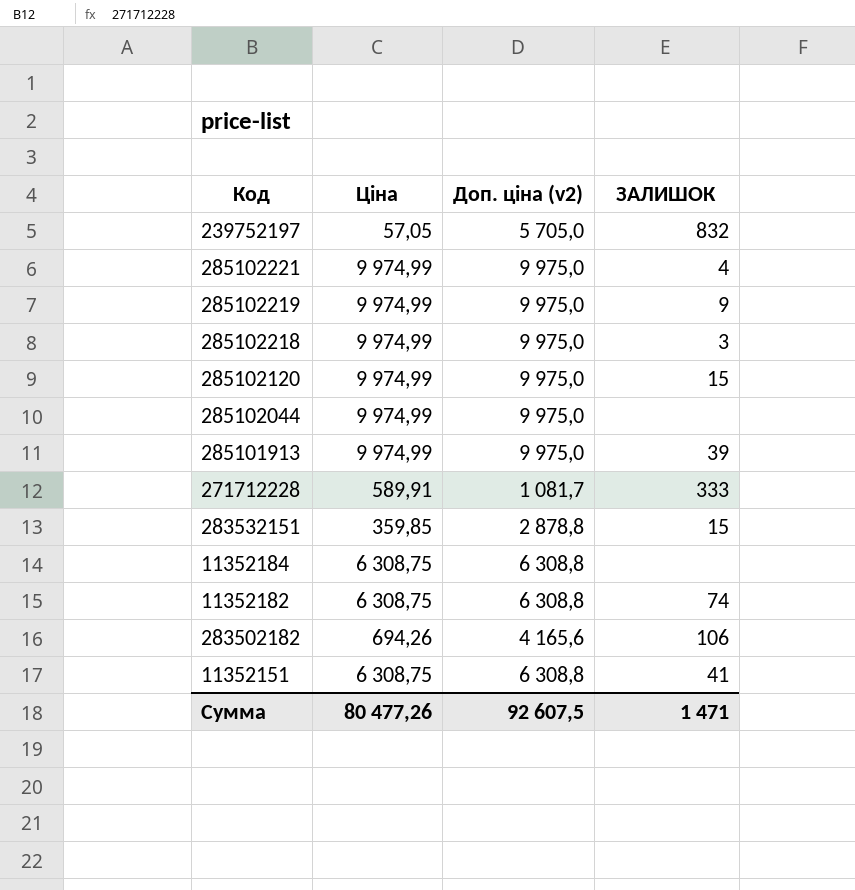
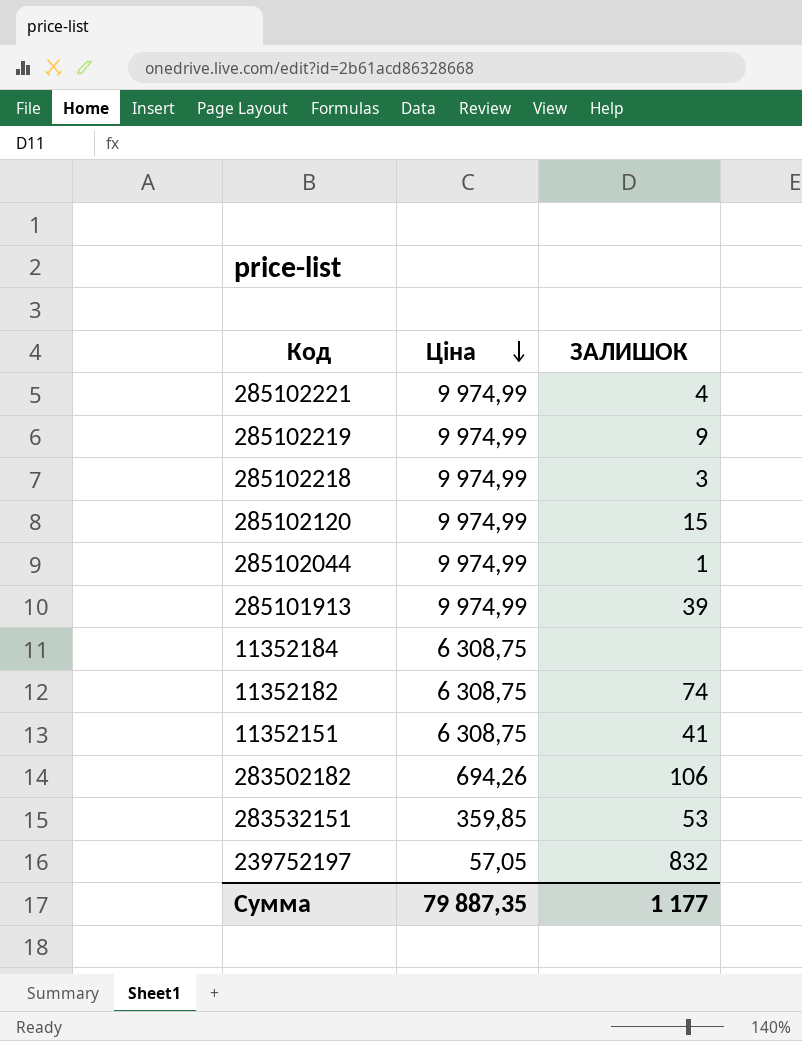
row order: none -> Ціна descending
column Доп. ціна (v2) | position: 3 -> none
row 271712228: 589,91 | 1 081,7 | 333 -> none
285102044 | ЗАЛИШОК: none -> 1
283532151 | ЗАЛИШОК: 15 -> 53
Сумма | Ціна: 80 477,26 -> 79 887,35
Сумма | ЗАЛИШОК: 1 471 -> 1 177

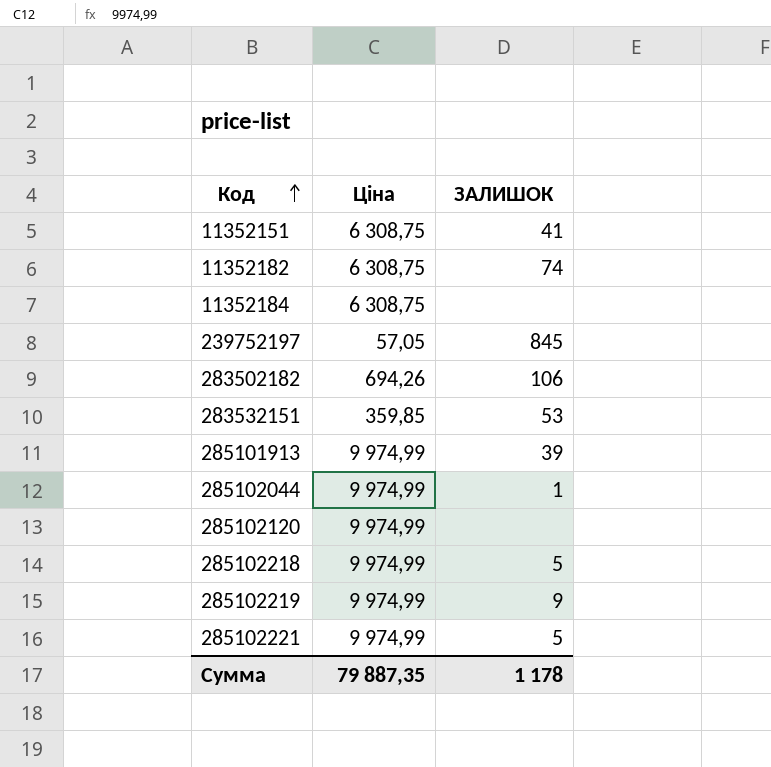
row order: Ціна descending -> Код ascending
239752197 | ЗАЛИШОК: 832 -> 845
285102120 | ЗАЛИШОК: 15 -> none
285102218 | ЗАЛИШОК: 3 -> 5
285102221 | ЗАЛИШОК: 4 -> 5
Сумма | ЗАЛИШОК: 1 177 -> 1 178

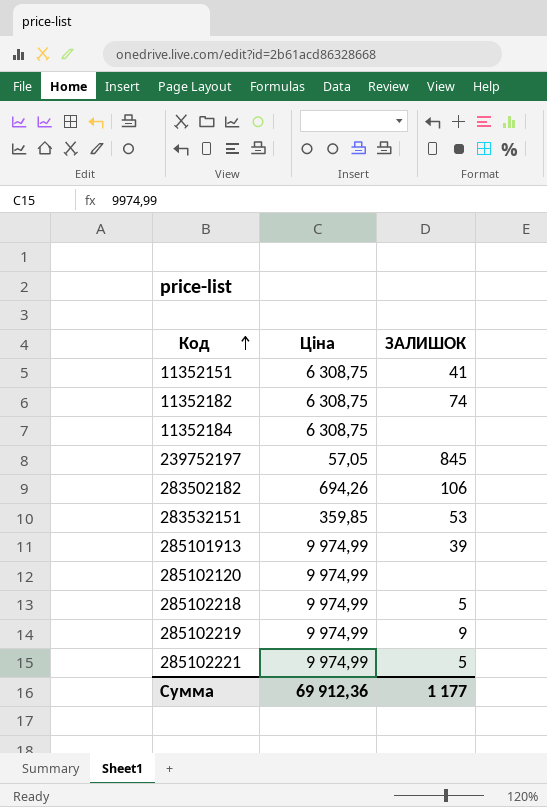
row 285102044: 9 974,99 | 1 -> none
Сумма | Ціна: 79 887,35 -> 69 912,36
Сумма | ЗАЛИШОК: 1 178 -> 1 177

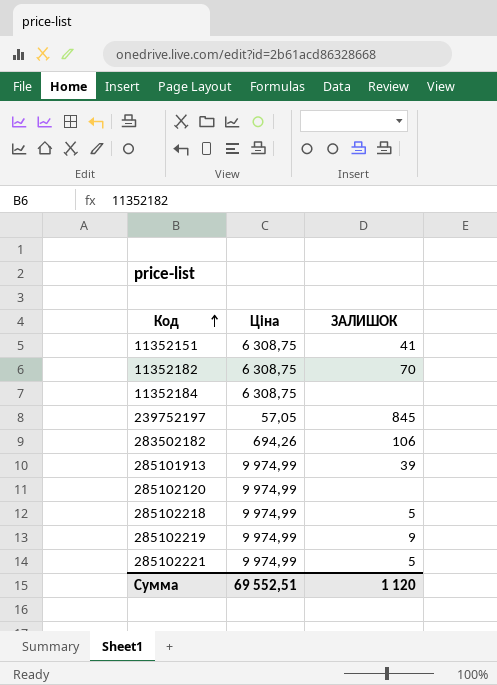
row 283532151: 359,85 | 53 -> none
11352182 | ЗАЛИШОК: 74 -> 70
Сумма | Ціна: 69 912,36 -> 69 552,51
Сумма | ЗАЛИШОК: 1 177 -> 1 120

